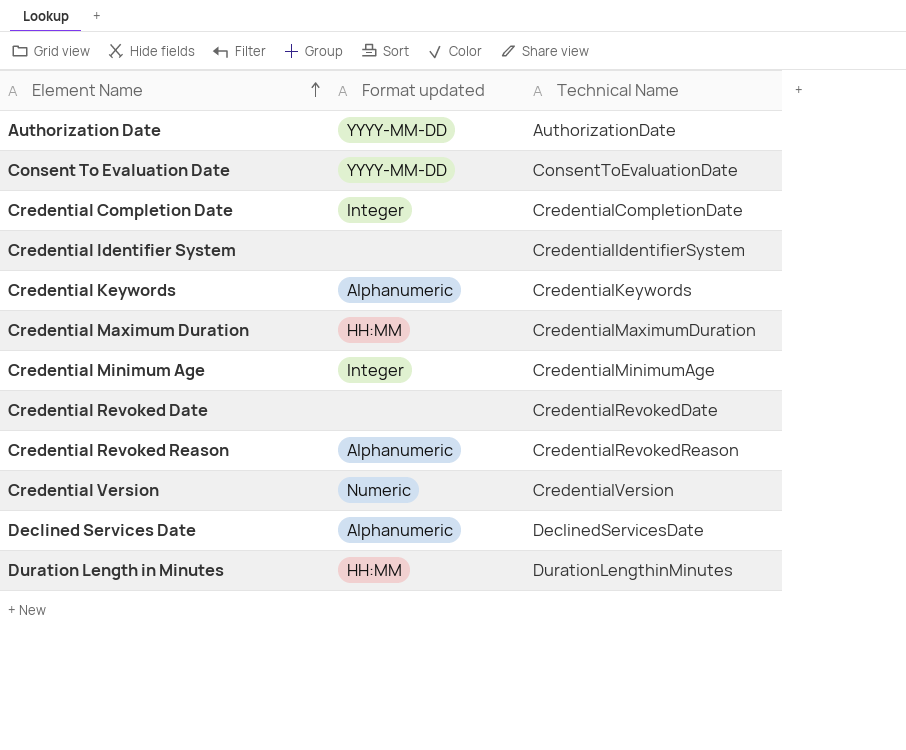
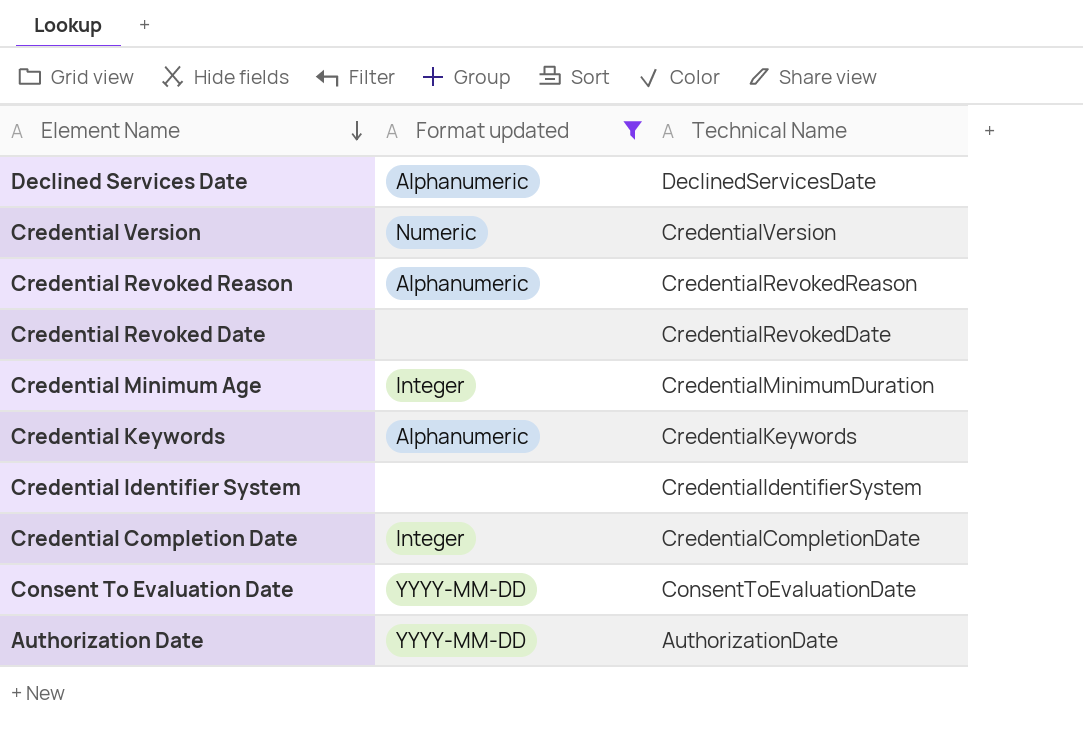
filter: none -> Format updated != HH:MM
row order: Element Name ascending -> Element Name descending
Credential Minimum Age | Technical Name: CredentialMinimumAge -> CredentialMinimumDuration

